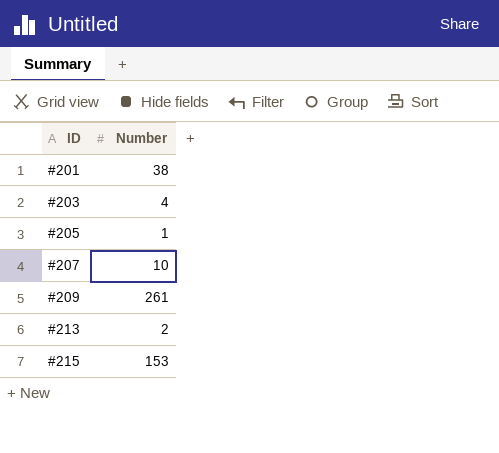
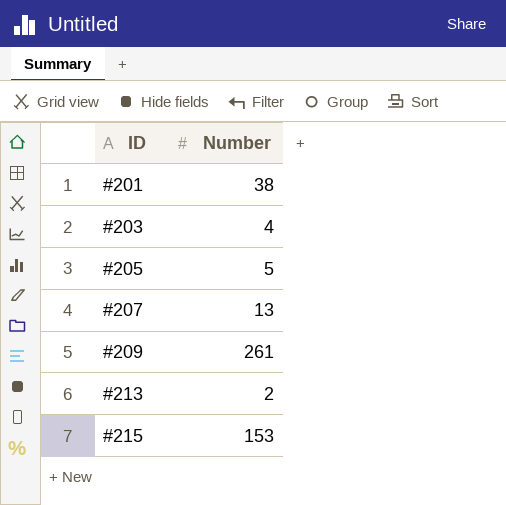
#205 | Number: 1 -> 5
#207 | Number: 10 -> 13

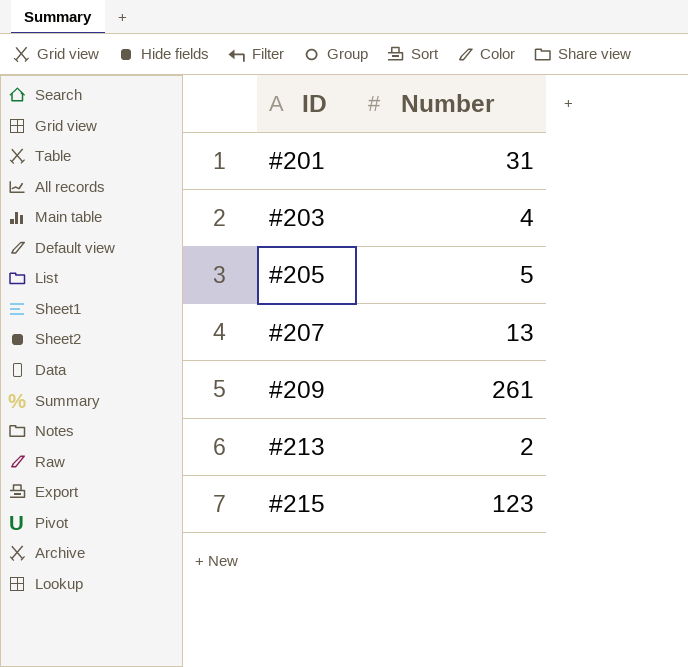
#201 | Number: 38 -> 31
#215 | Number: 153 -> 123

